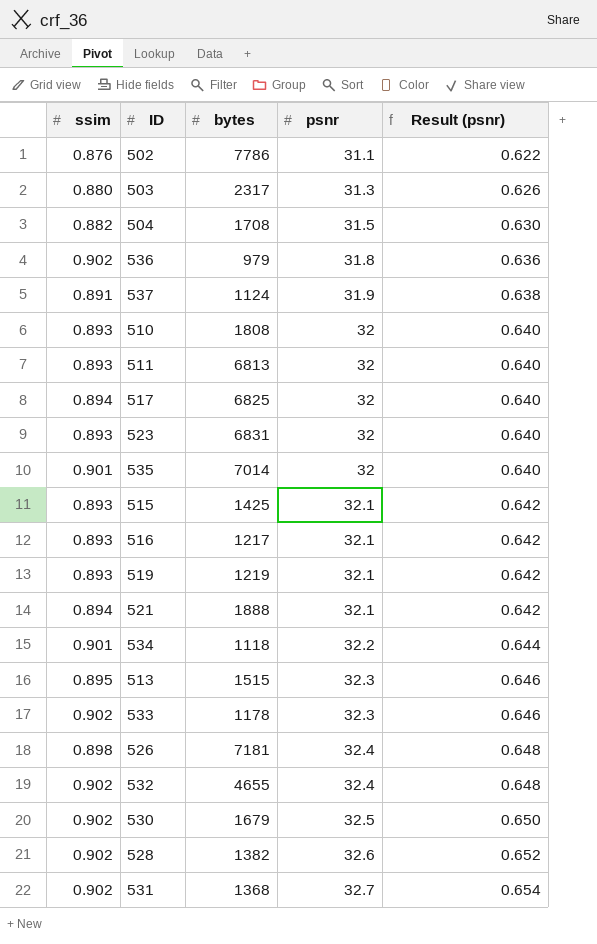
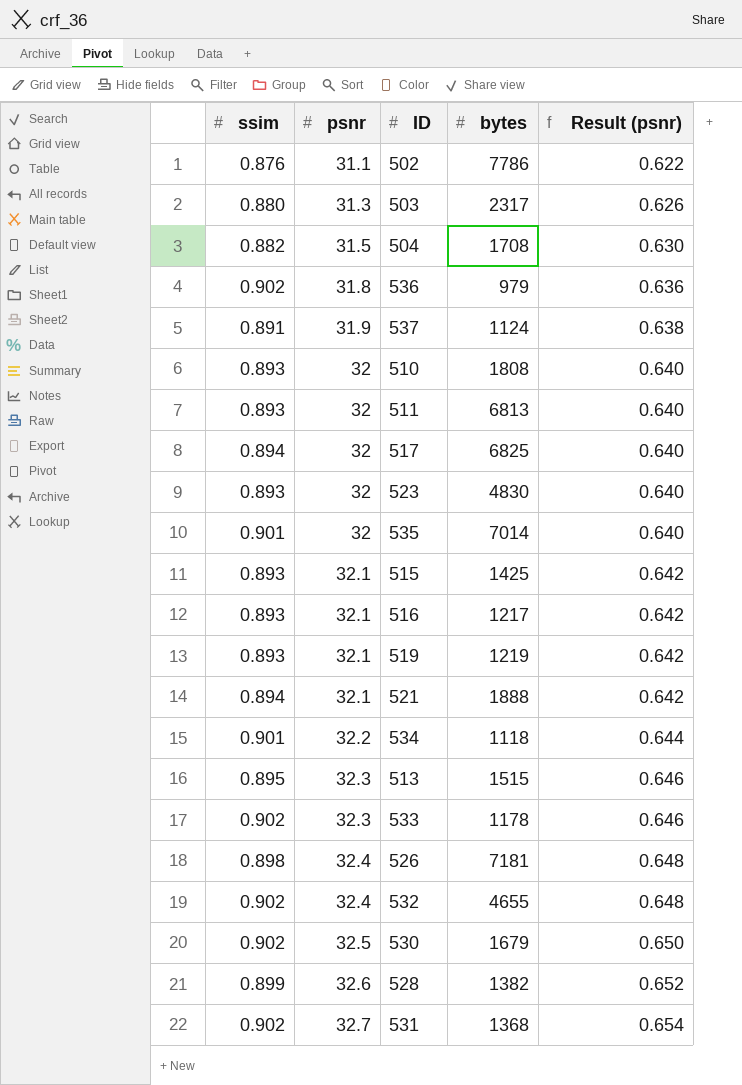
column psnr | position: 4 -> 2
523 | bytes: 6831 -> 4830
528 | ssim: 0.902 -> 0.899

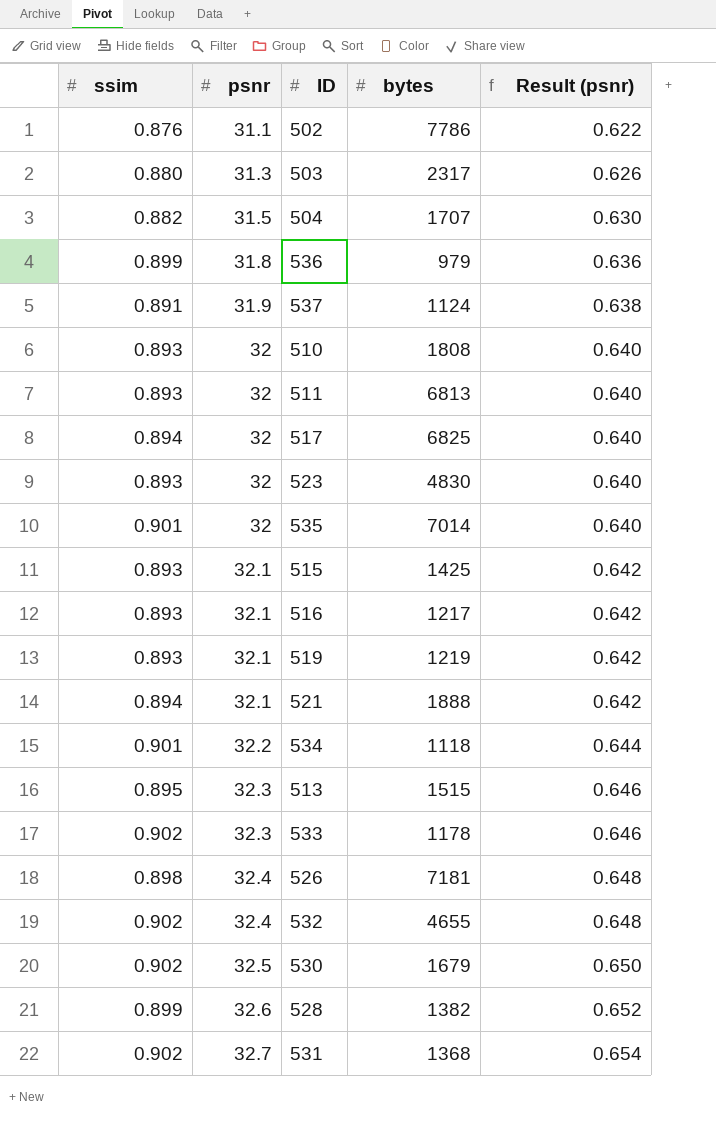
504 | bytes: 1708 -> 1707
536 | ssim: 0.902 -> 0.899

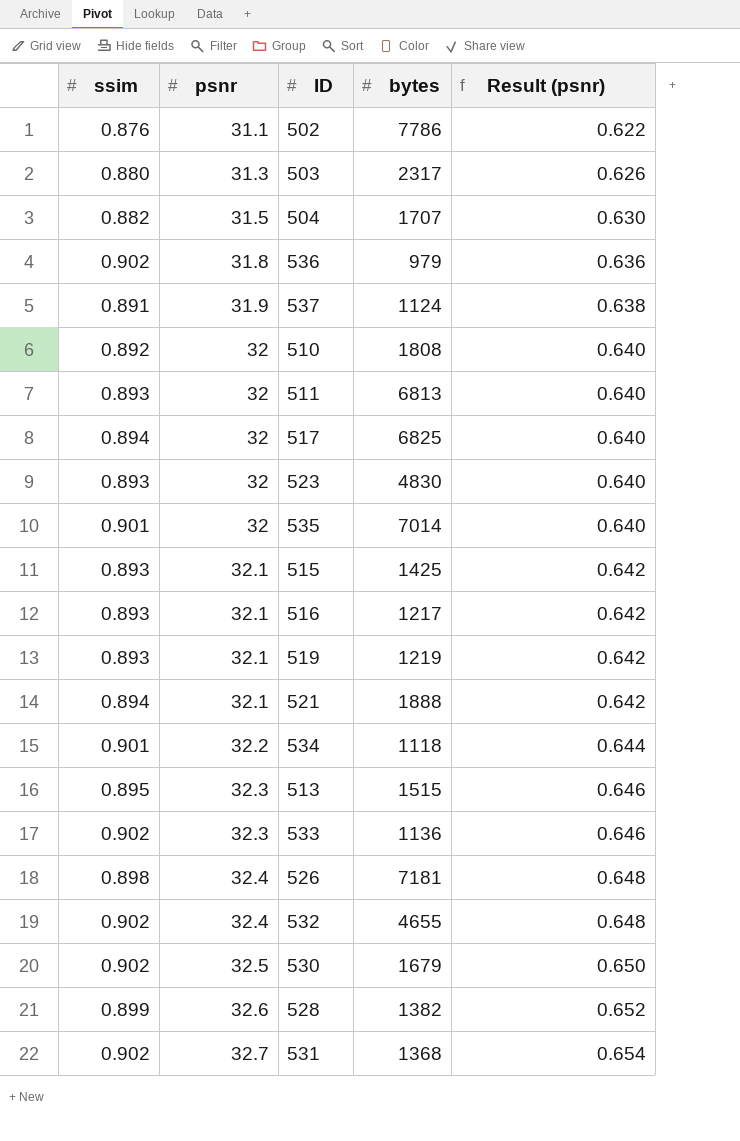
536 | ssim: 0.899 -> 0.902
510 | ssim: 0.893 -> 0.892
533 | bytes: 1178 -> 1136

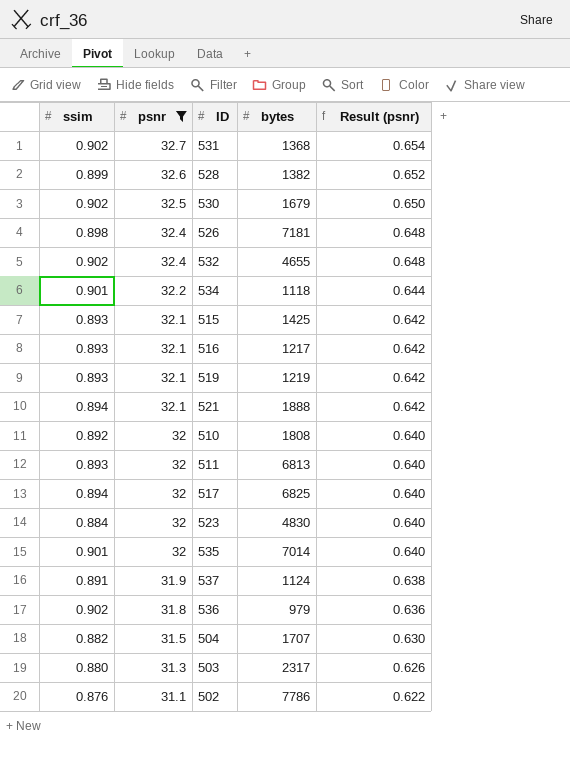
filter: none -> psnr != 32.3
row order: psnr ascending -> psnr descending
523 | ssim: 0.893 -> 0.884

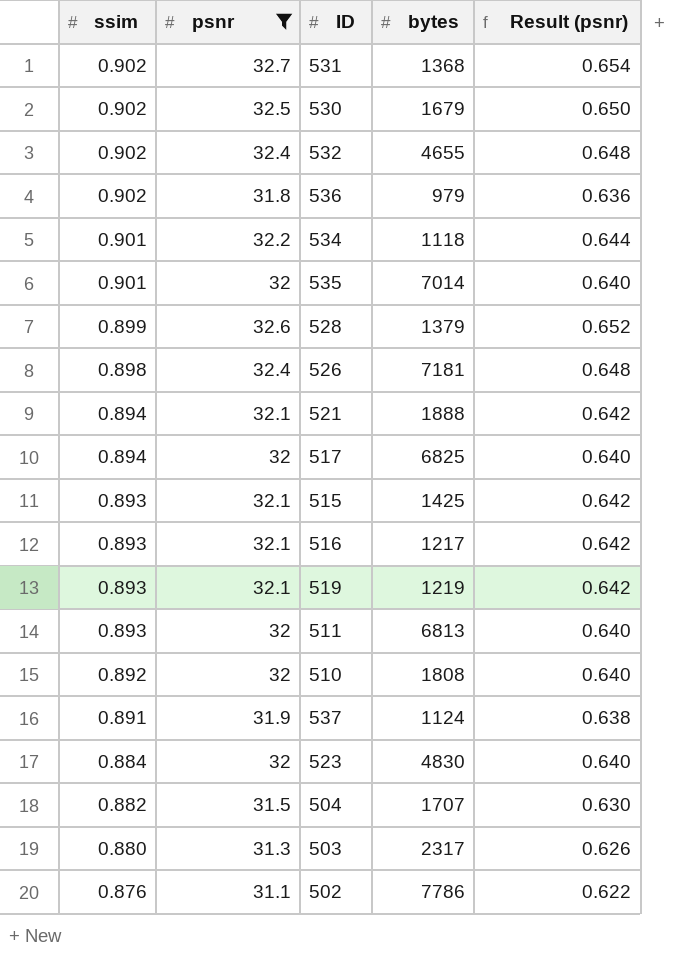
row order: psnr descending -> ssim descending
528 | bytes: 1382 -> 1379

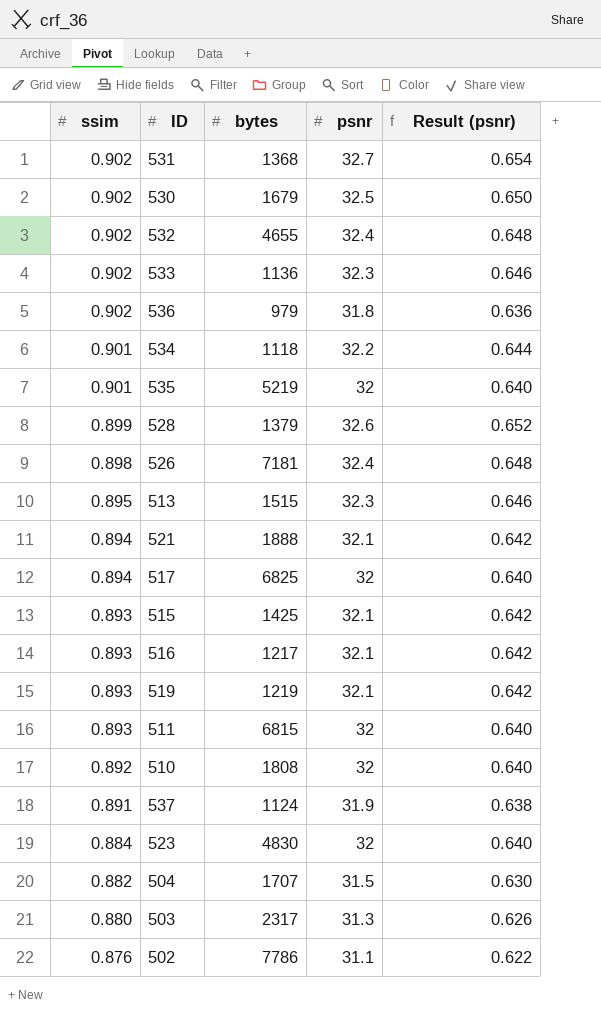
filter: psnr != 32.3 -> none
column psnr | position: 2 -> 4
535 | bytes: 7014 -> 5219
511 | bytes: 6813 -> 6815

